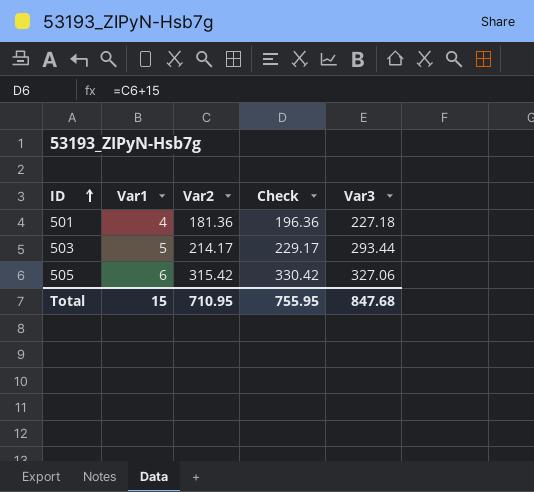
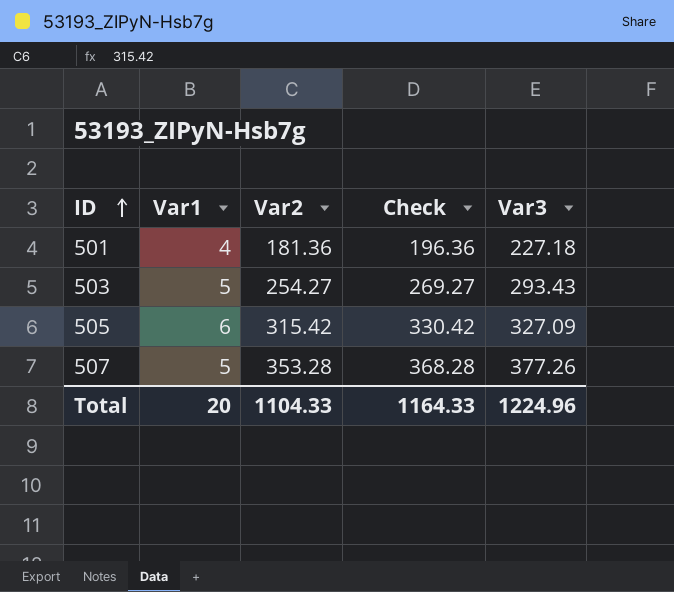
503 | Var2: 214.17 -> 254.27
503 | Check: 229.17 -> 269.27
503 | Var3: 293.44 -> 293.43
505 | Var3: 327.06 -> 327.09
row 507: none -> 5 | 353.28 | 368.28 | 377.26
Total | Var1: 15 -> 20
Total | Var2: 710.95 -> 1104.33
Total | Check: 755.95 -> 1164.33
Total | Var3: 847.68 -> 1224.96

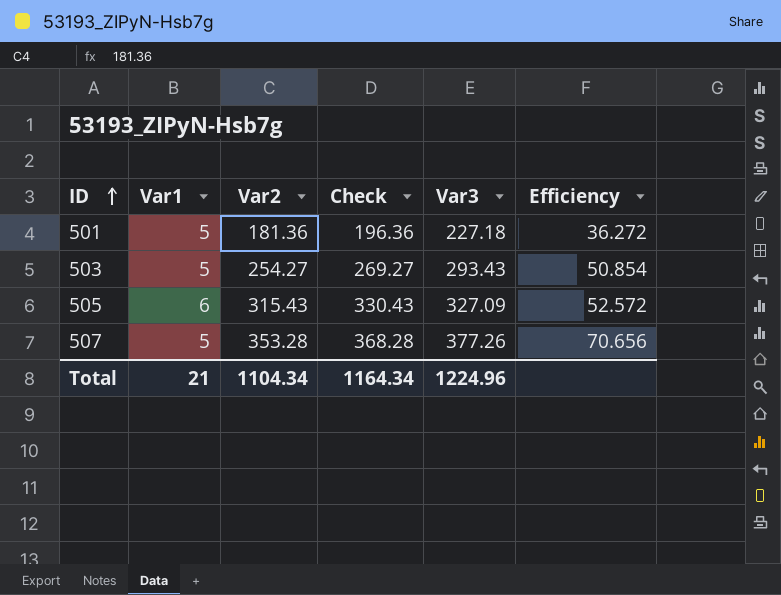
column Efficiency | formula: none -> [Var2] / [Var1]
501 | Var1: 4 -> 5
505 | Var2: 315.42 -> 315.43
505 | Check: 330.42 -> 330.43
Total | Var1: 20 -> 21
Total | Var2: 1104.33 -> 1104.34
Total | Check: 1164.33 -> 1164.34

